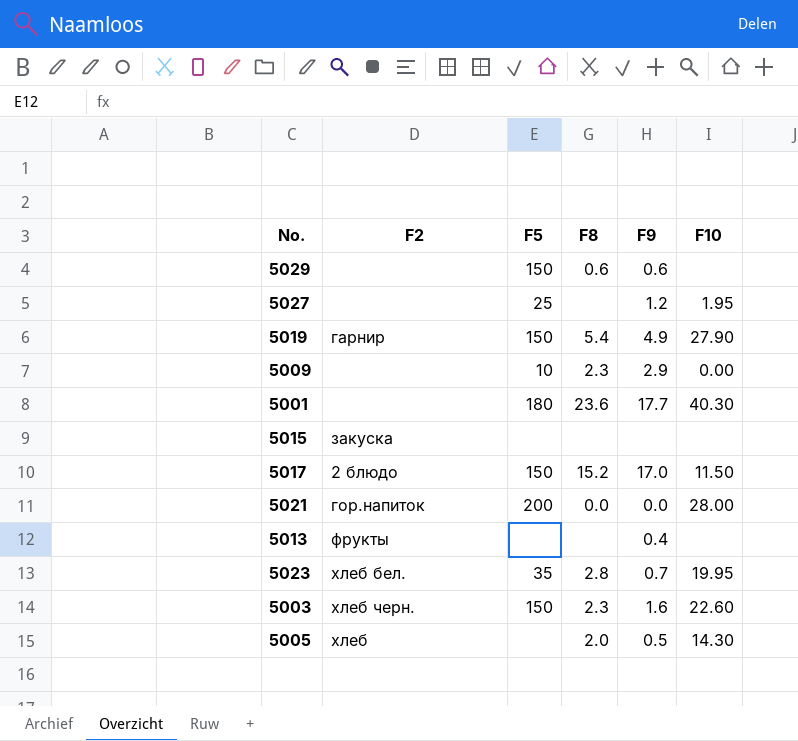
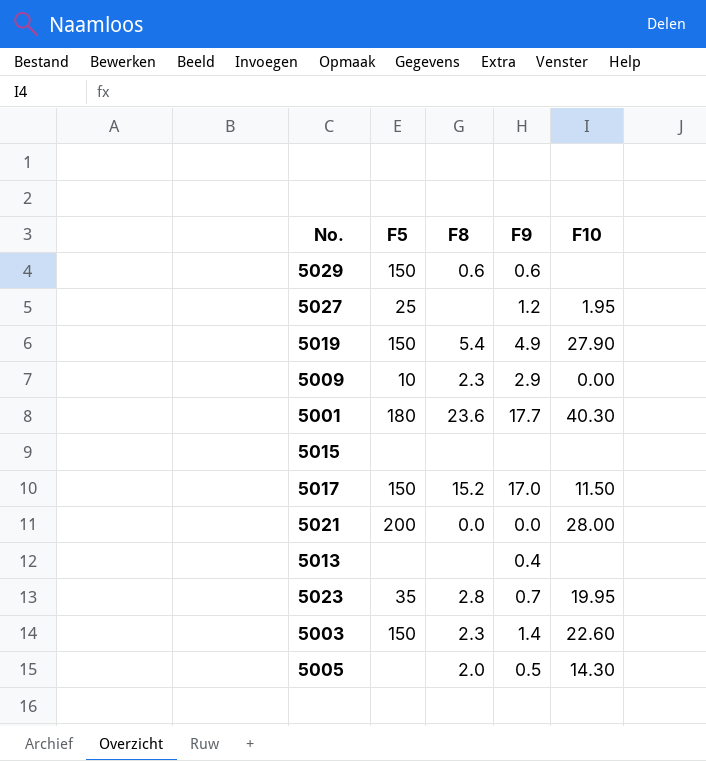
column F2 | position: 2 -> none
5003 | F9: 1.6 -> 1.4

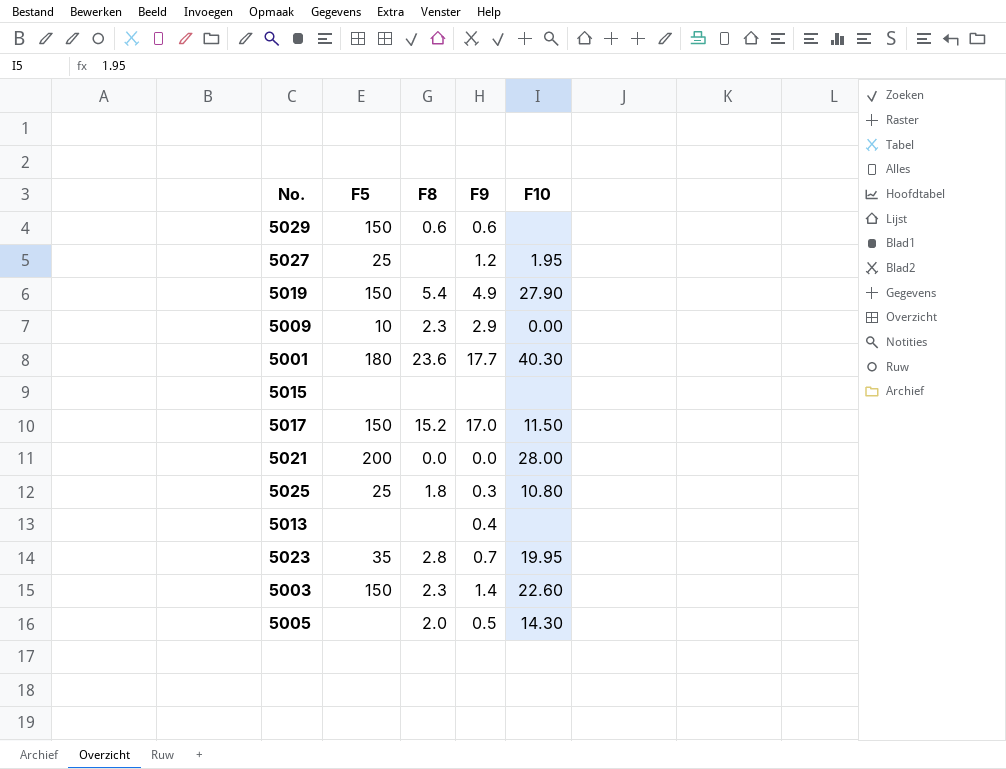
row 5025: none -> 25 | 1.8 | 0.3 | 10.80

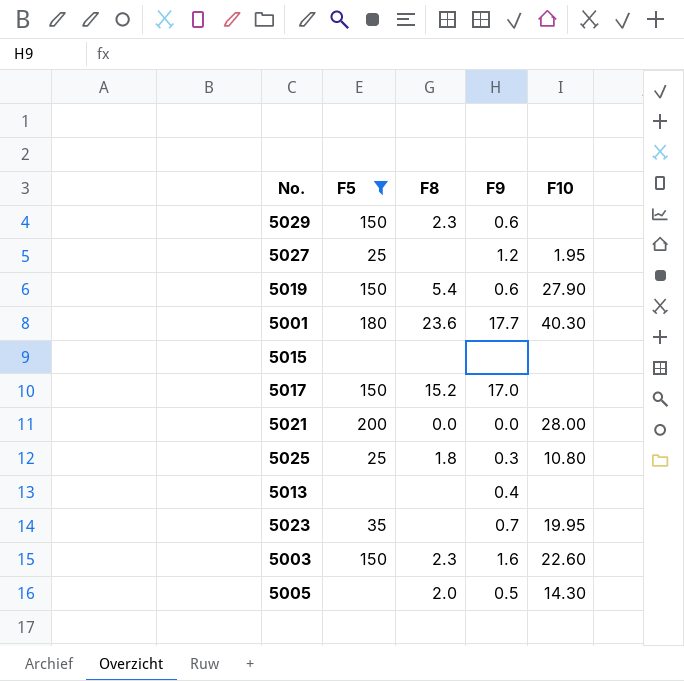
filter: none -> F5 != 10
5029 | F8: 0.6 -> 2.3
5019 | F9: 4.9 -> 0.6
5017 | F10: 11.50 -> none
5023 | F8: 2.8 -> none
5003 | F9: 1.4 -> 1.6

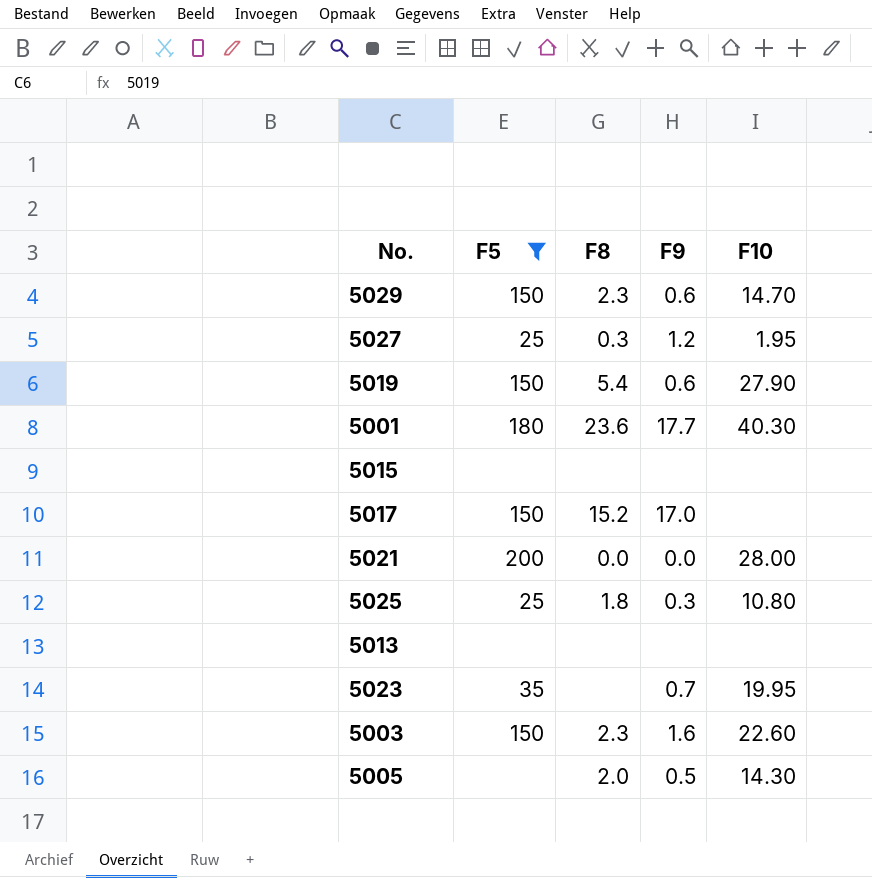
5029 | F10: none -> 14.70
5027 | F8: none -> 0.3
5013 | F9: 0.4 -> none

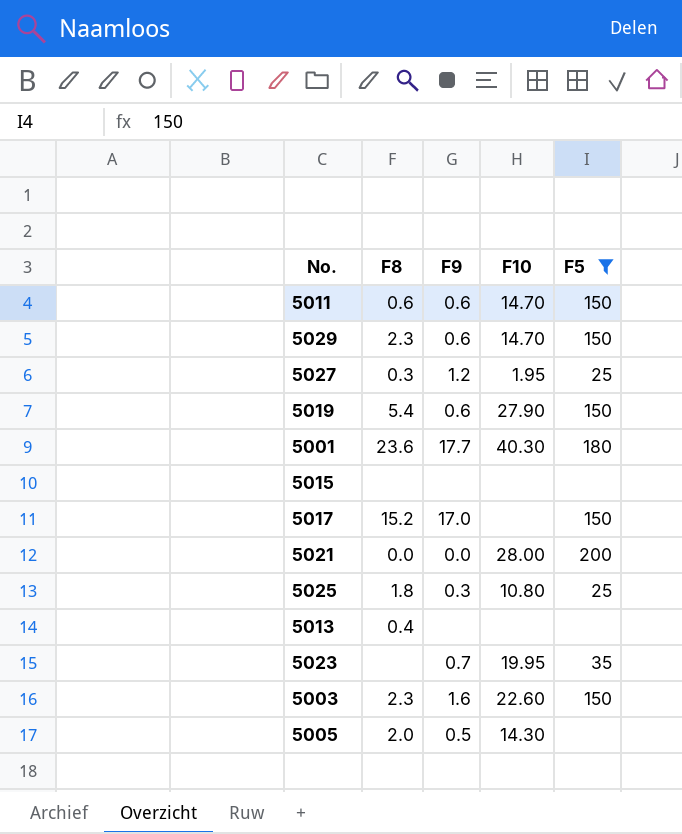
column F5 | position: 2 -> 5
row 5011: none -> 0.6 | 0.6 | 14.70 | 150
5013 | F8: none -> 0.4

